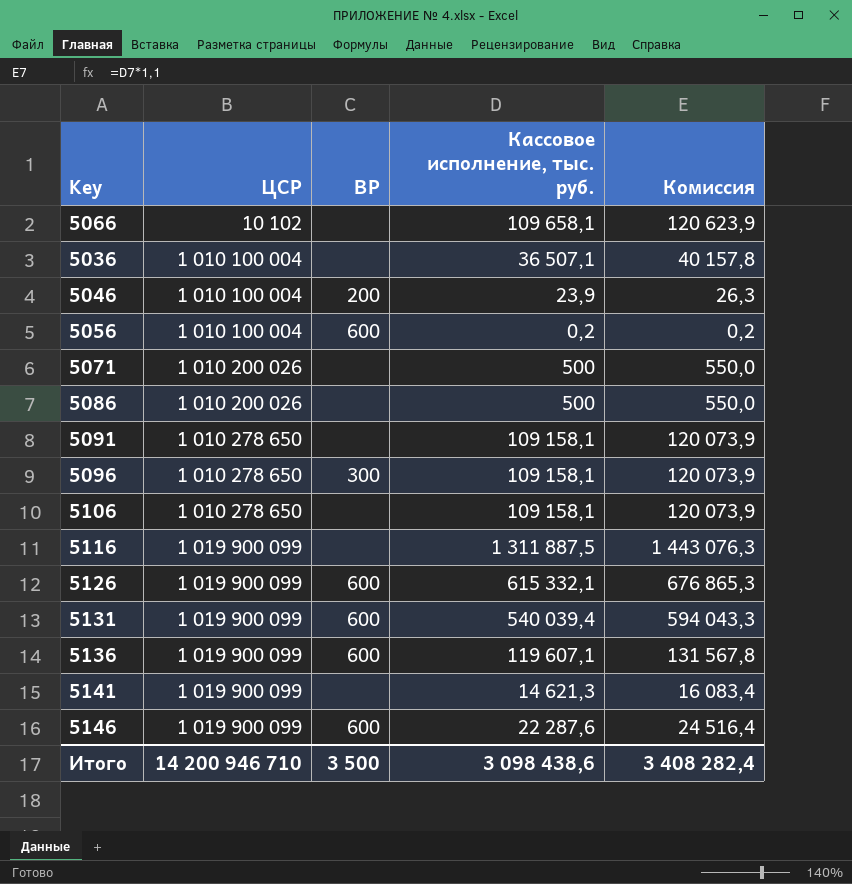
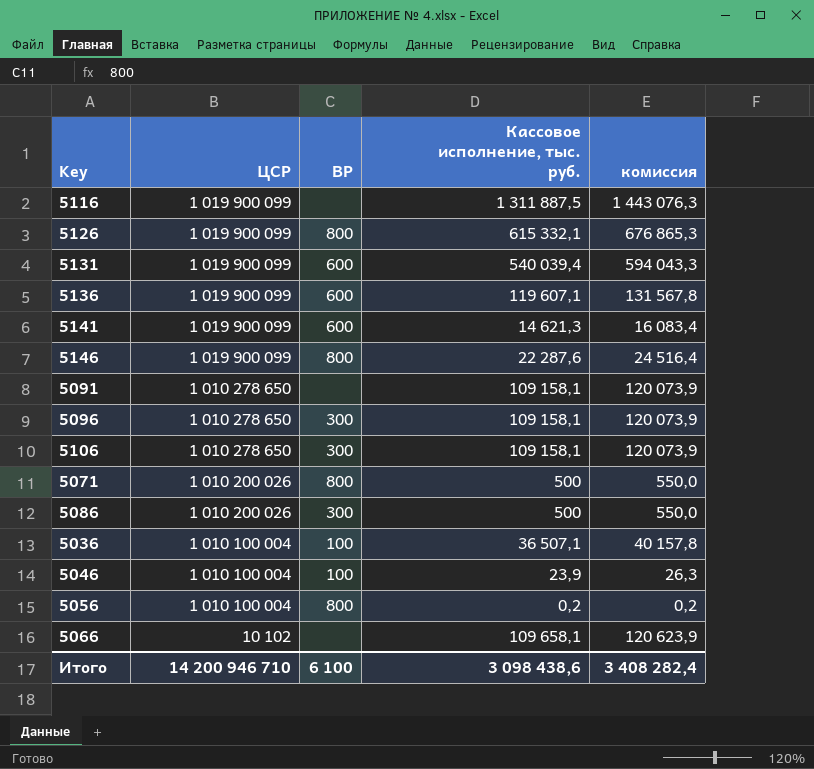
row order: ЦСР ascending -> ЦСР descending
column name: Комиссия -> комиссия
5126 | ВР: 600 -> 800
5141 | ВР: none -> 600
5146 | ВР: 600 -> 800
5106 | ВР: none -> 300
5071 | ВР: none -> 800
5086 | ВР: none -> 300
5036 | ВР: none -> 100
5046 | ВР: 200 -> 100
5056 | ВР: 600 -> 800
Итого | ВР: 3 500 -> 6 100

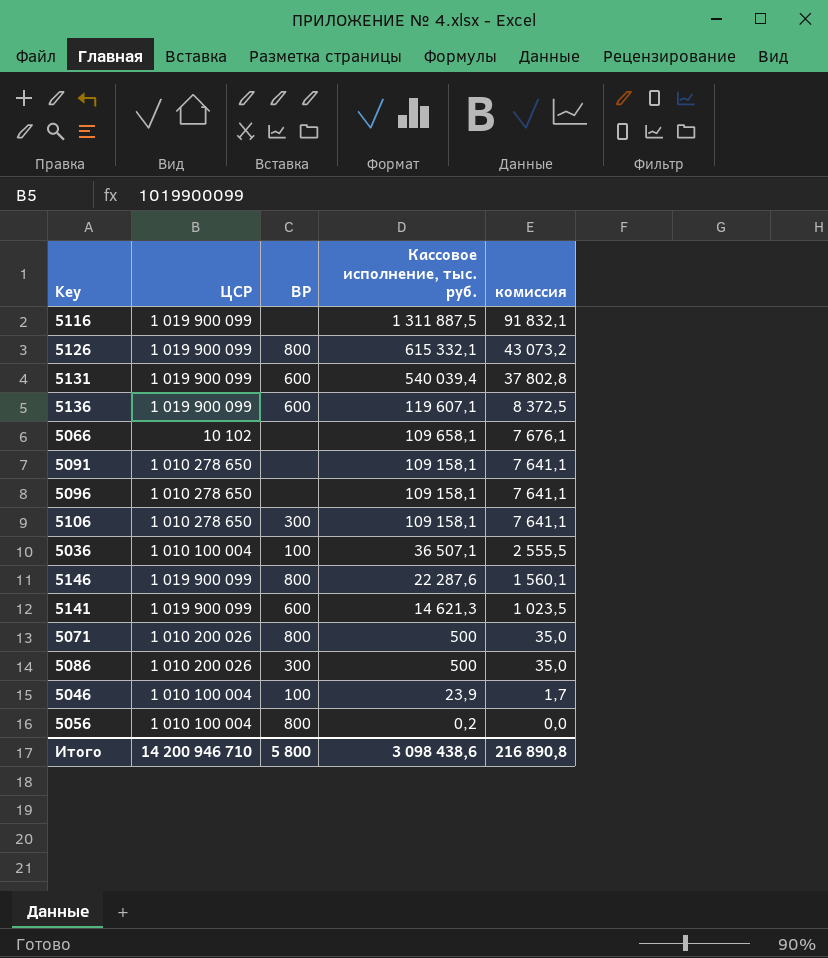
row order: ЦСР descending -> Кассовое исполнение, тыс. руб. descending
column комиссия | formula: [Кассовое исполнение, тыс. руб.] * 1,1 -> [Кассовое исполнение, тыс. руб.] * 0,07
5096 | ВР: 300 -> none
Итого | ВР: 6 100 -> 5 800
Итого | комиссия: 3 408 282,4 -> 216 890,8

